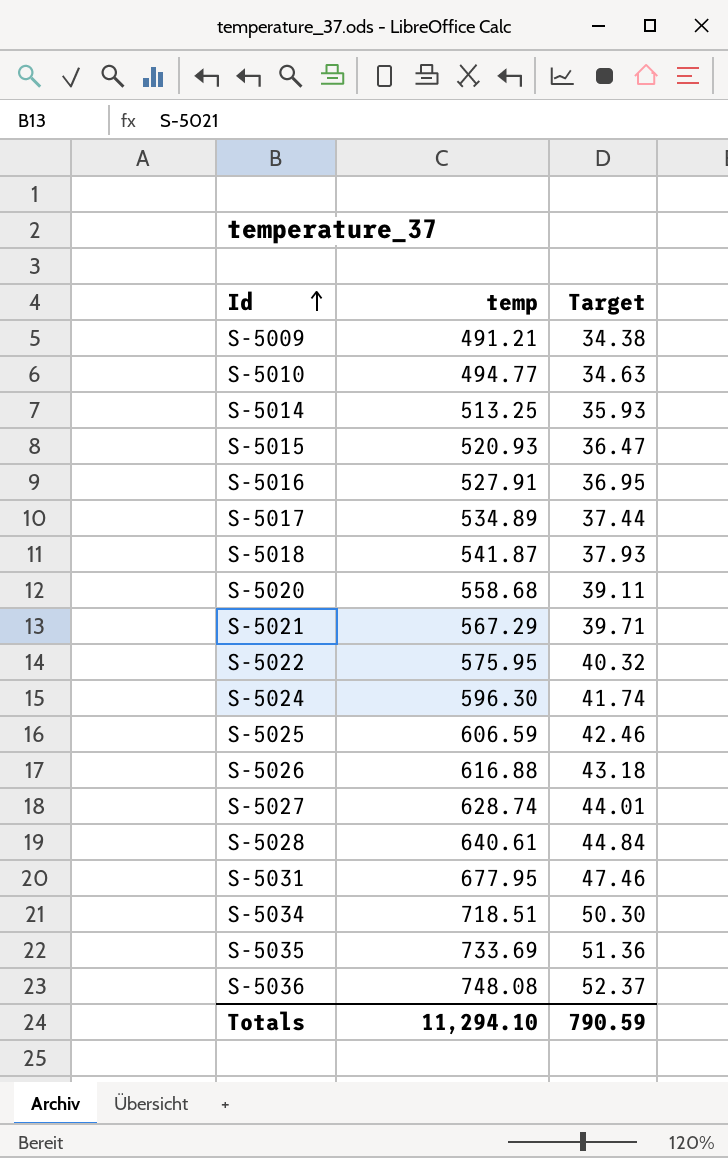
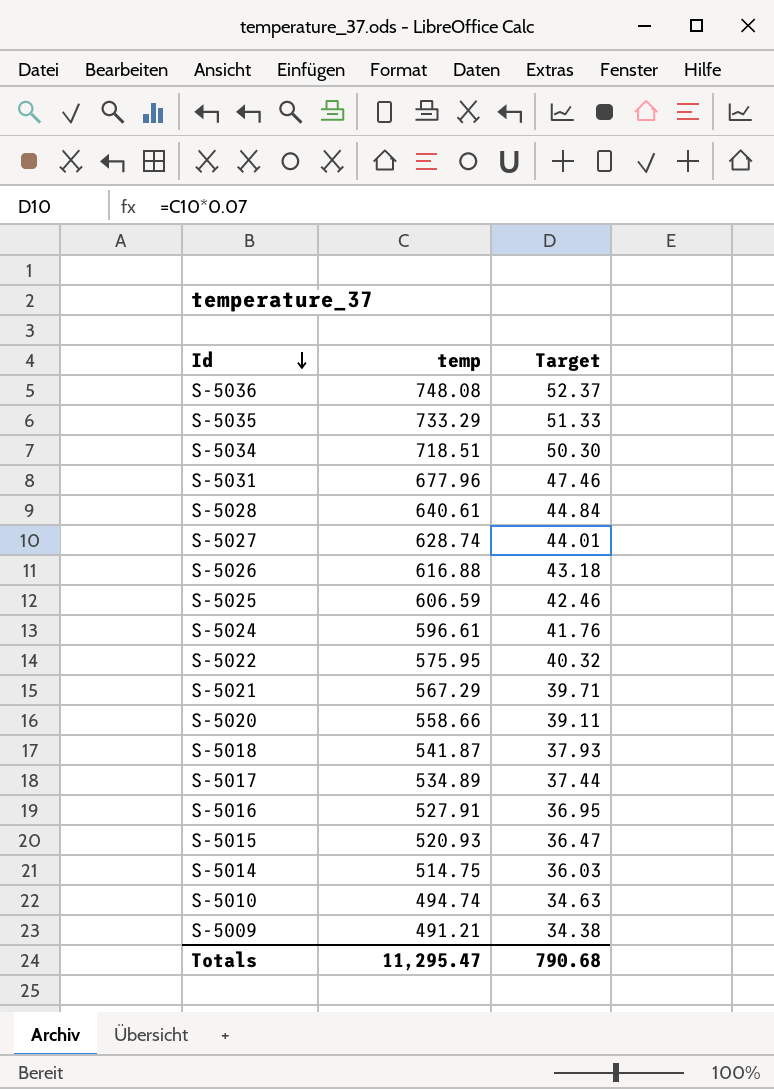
row order: Id ascending -> Id descending
S-5035 | temp: 733.69 -> 733.29
S-5035 | Target: 51.36 -> 51.33
S-5031 | temp: 677.95 -> 677.96
S-5024 | temp: 596.30 -> 596.61
S-5024 | Target: 41.74 -> 41.76
S-5020 | temp: 558.68 -> 558.66
S-5014 | temp: 513.25 -> 514.75
S-5014 | Target: 35.93 -> 36.03
S-5010 | temp: 494.77 -> 494.74
Totals | temp: 11,294.10 -> 11,295.47
Totals | Target: 790.59 -> 790.68

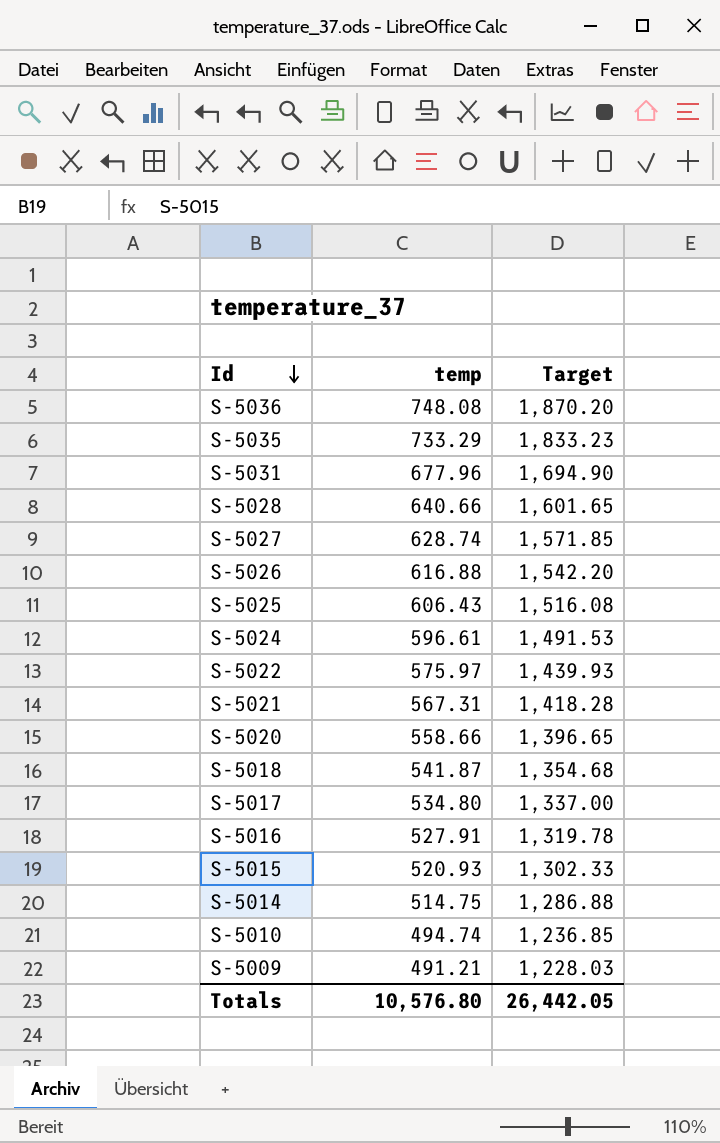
column Target | formula: [temp] * 0.07 -> [temp] * 2.5
row S-5034: 718.51 | 50.30 -> none
S-5028 | temp: 640.61 -> 640.66
S-5025 | temp: 606.59 -> 606.43
S-5022 | temp: 575.95 -> 575.97
S-5021 | temp: 567.29 -> 567.31
S-5017 | temp: 534.89 -> 534.80
Totals | temp: 11,295.47 -> 10,576.80
Totals | Target: 790.68 -> 26,442.05

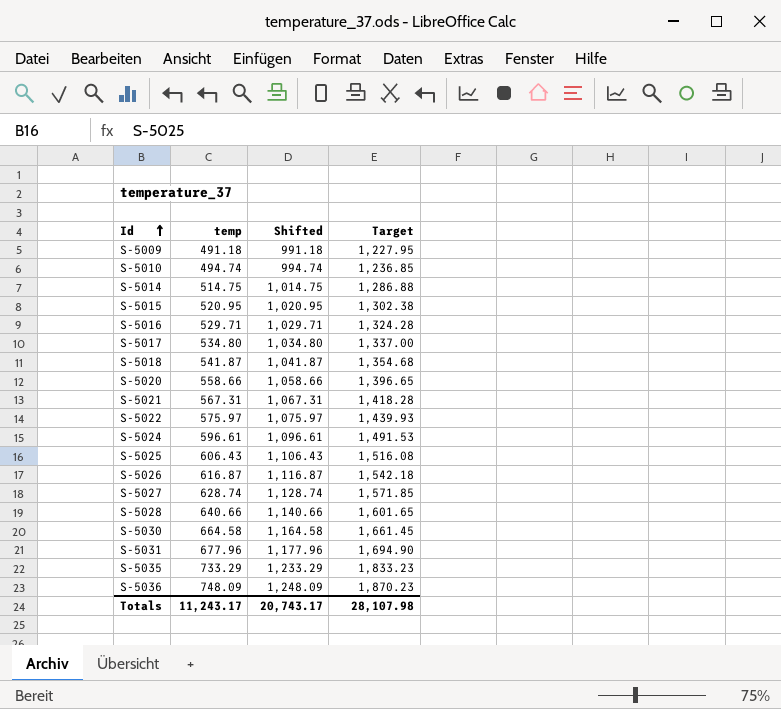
row order: Id descending -> Id ascending
column Shifted | formula: none -> [temp] + 500
S-5009 | temp: 491.21 -> 491.18
S-5009 | Target: 1,228.03 -> 1,227.95
S-5015 | temp: 520.93 -> 520.95
S-5015 | Target: 1,302.33 -> 1,302.38
S-5016 | temp: 527.91 -> 529.71
S-5016 | Target: 1,319.78 -> 1,324.28
S-5026 | temp: 616.88 -> 616.87
S-5026 | Target: 1,542.20 -> 1,542.18
row S-5030: none -> 664.58 | 1,164.58 | 1,661.45
S-5036 | temp: 748.08 -> 748.09
S-5036 | Target: 1,870.20 -> 1,870.23
Totals | temp: 10,576.80 -> 11,243.17
Totals | Target: 26,442.05 -> 28,107.98

